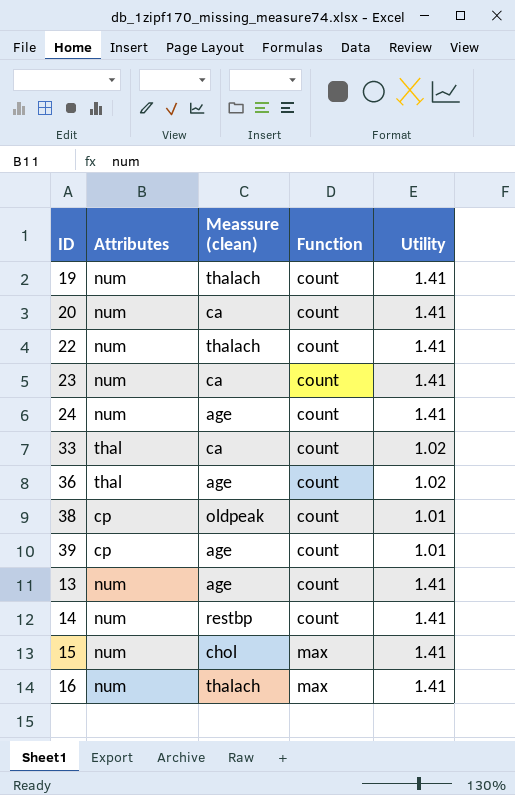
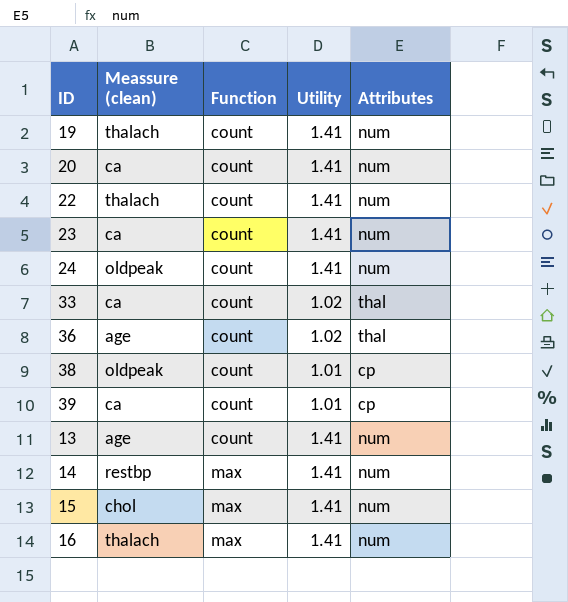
column Attributes | position: 2 -> 5
24 | Meassure (clean): age -> oldpeak
39 | Meassure (clean): age -> ca
14 | Function: count -> max

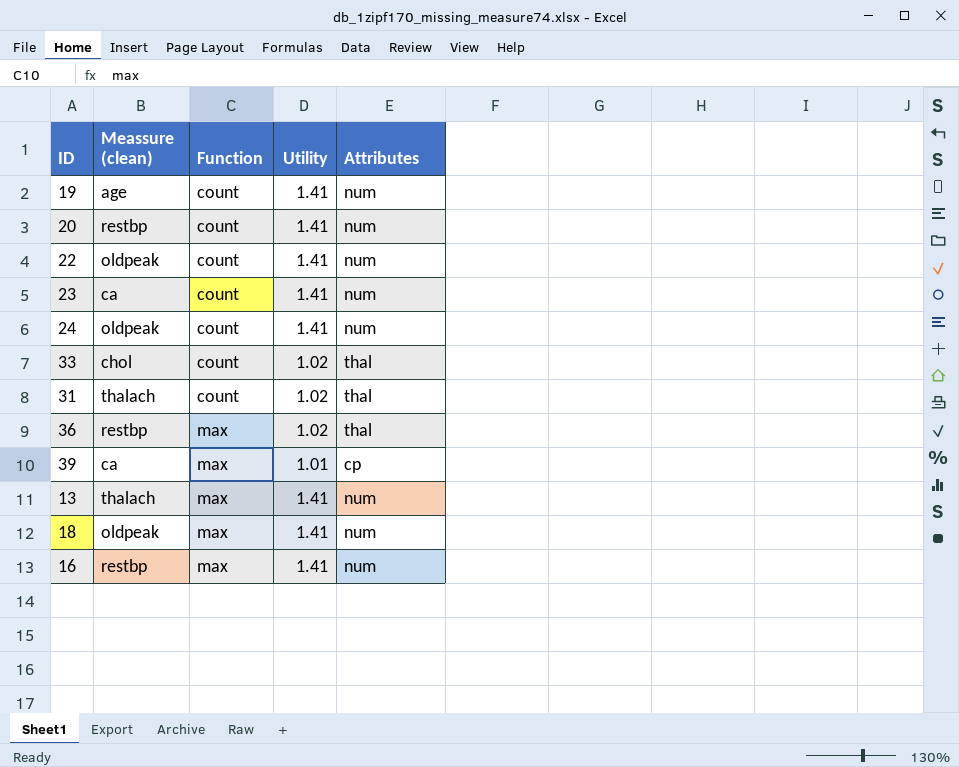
row 38: oldpeak | count | 1.01 | cp -> none
row 14: restbp | max | 1.41 | num -> none
row 15: chol | max | 1.41 | num -> none
19 | Meassure (clean): thalach -> age
20 | Meassure (clean): ca -> restbp
22 | Meassure (clean): thalach -> oldpeak
33 | Meassure (clean): ca -> chol
row 31: none -> thalach | count | 1.02 | thal
36 | Meassure (clean): age -> restbp
36 | Function: count -> max
39 | Function: count -> max
13 | Meassure (clean): age -> thalach
13 | Function: count -> max
row 18: none -> oldpeak | max | 1.41 | num
16 | Meassure (clean): thalach -> restbp

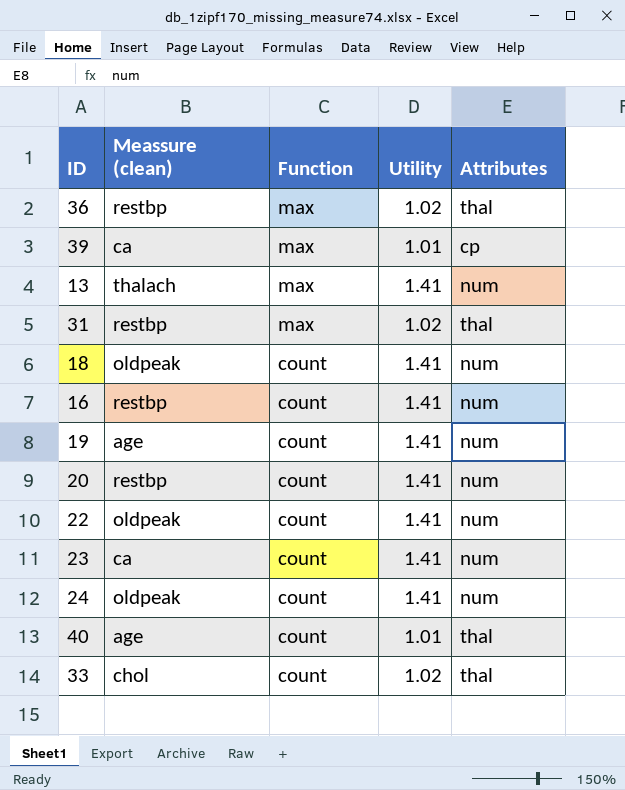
row order: Function ascending -> Function descending
31 | Meassure (clean): thalach -> restbp
31 | Function: count -> max
18 | Function: max -> count
16 | Function: max -> count
row 40: none -> age | count | 1.01 | thal

